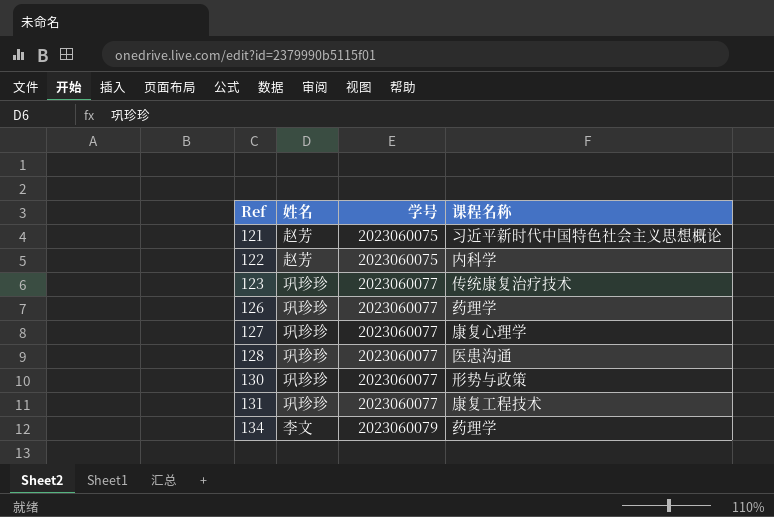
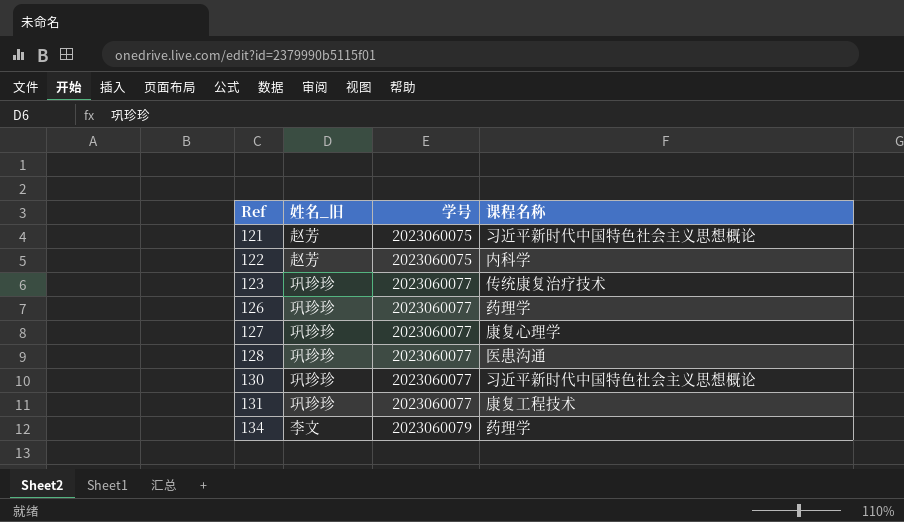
column name: 姓名 -> 姓名_旧
130 | 课程名称: 形势与政策 -> 习近平新时代中国特色社会主义思想概论

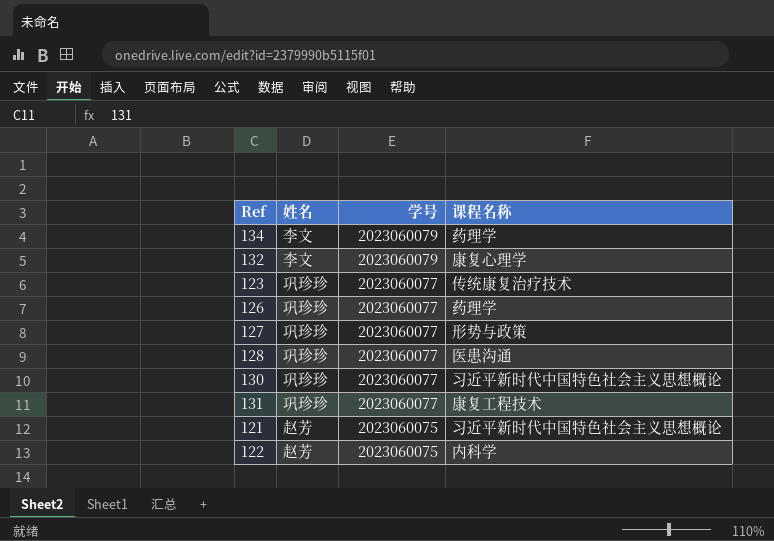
row order: Ref ascending -> 学号 descending
column name: 姓名_旧 -> 姓名
row 132: none -> 李文 | 2023060079 | 康复心理学
127 | 课程名称: 康复心理学 -> 形势与政策

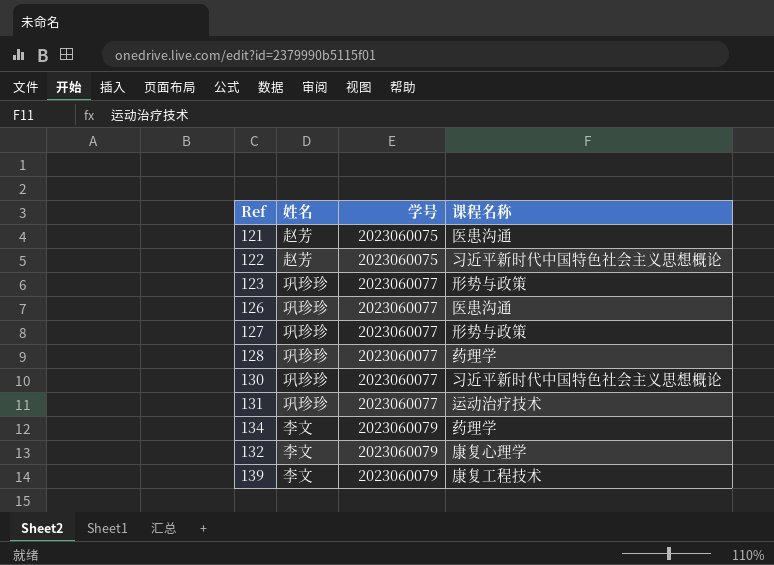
row order: 学号 descending -> 学号 ascending
121 | 课程名称: 习近平新时代中国特色社会主义思想概论 -> 医患沟通
122 | 课程名称: 内科学 -> 习近平新时代中国特色社会主义思想概论
123 | 课程名称: 传统康复治疗技术 -> 形势与政策
126 | 课程名称: 药理学 -> 医患沟通
128 | 课程名称: 医患沟通 -> 药理学
131 | 课程名称: 康复工程技术 -> 运动治疗技术
row 139: none -> 李文 | 2023060079 | 康复工程技术

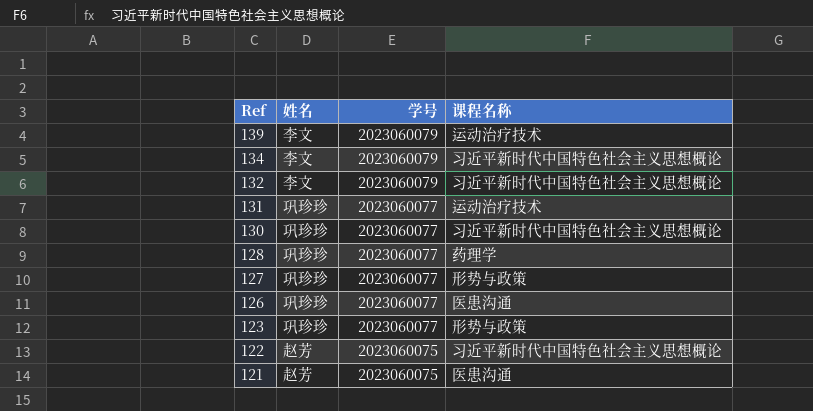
row order: 学号 ascending -> Ref descending
139 | 课程名称: 康复工程技术 -> 运动治疗技术
134 | 课程名称: 药理学 -> 习近平新时代中国特色社会主义思想概论
132 | 课程名称: 康复心理学 -> 习近平新时代中国特色社会主义思想概论

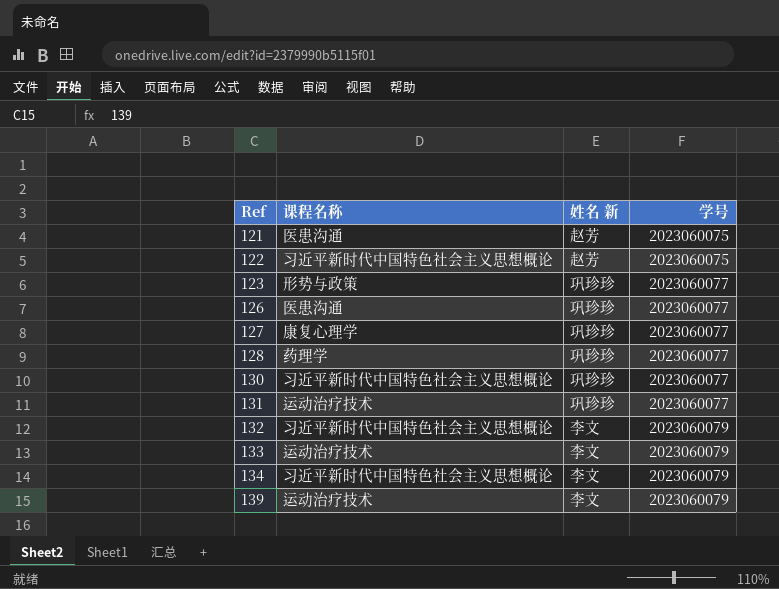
row order: Ref descending -> Ref ascending
column 课程名称 | position: 4 -> 2
column name: 姓名 -> 姓名 新
127 | 课程名称: 形势与政策 -> 康复心理学
row 133: none -> 运动治疗技术 | 李文 | 2023060079

